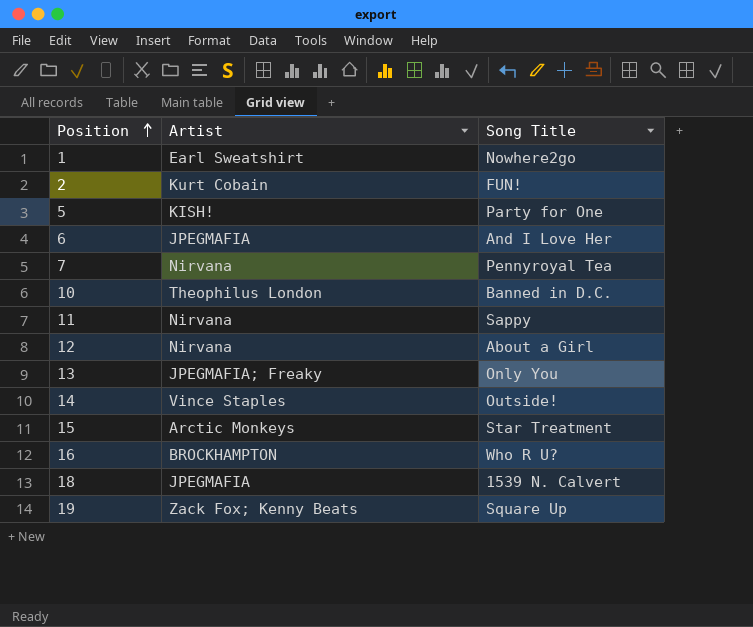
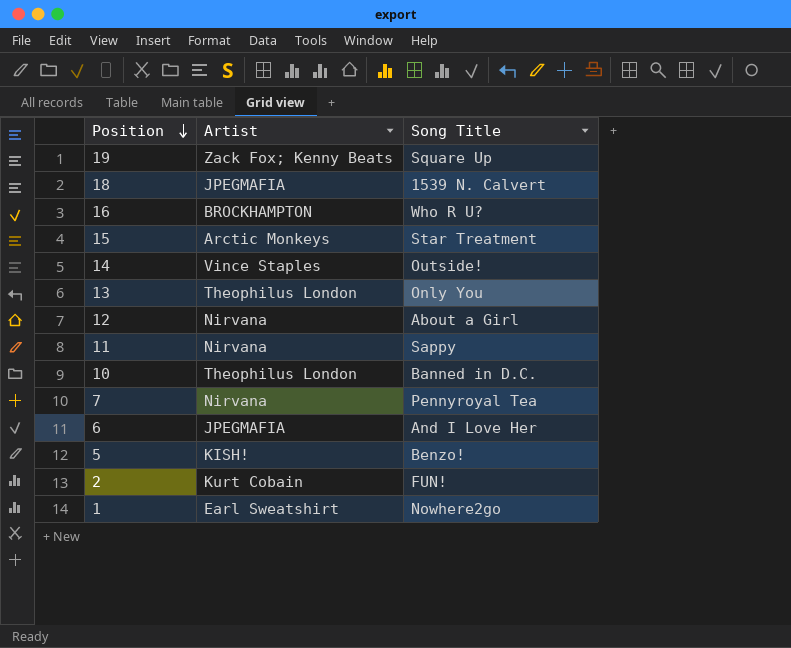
row order: Position ascending -> Position descending
13 | Artist: JPEGMAFIA; Freaky -> Theophilus London
5 | Song Title: Party for One -> Benzo!

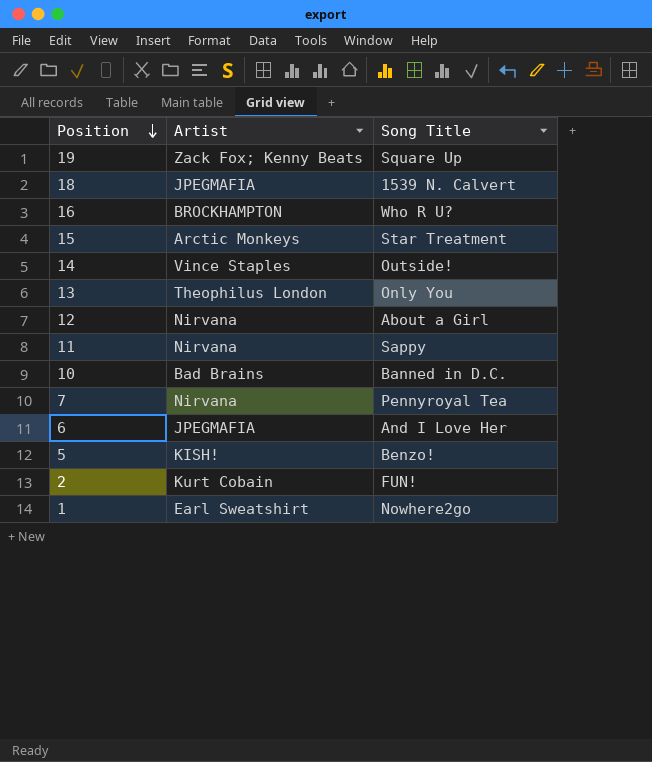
10 | Artist: Theophilus London -> Bad Brains

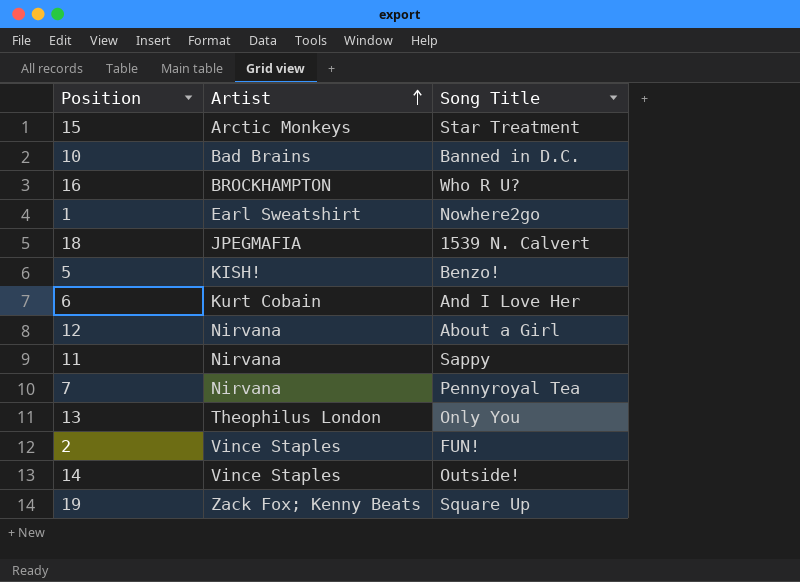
row order: Position descending -> Artist ascending
6 | Artist: JPEGMAFIA -> Kurt Cobain
2 | Artist: Kurt Cobain -> Vince Staples

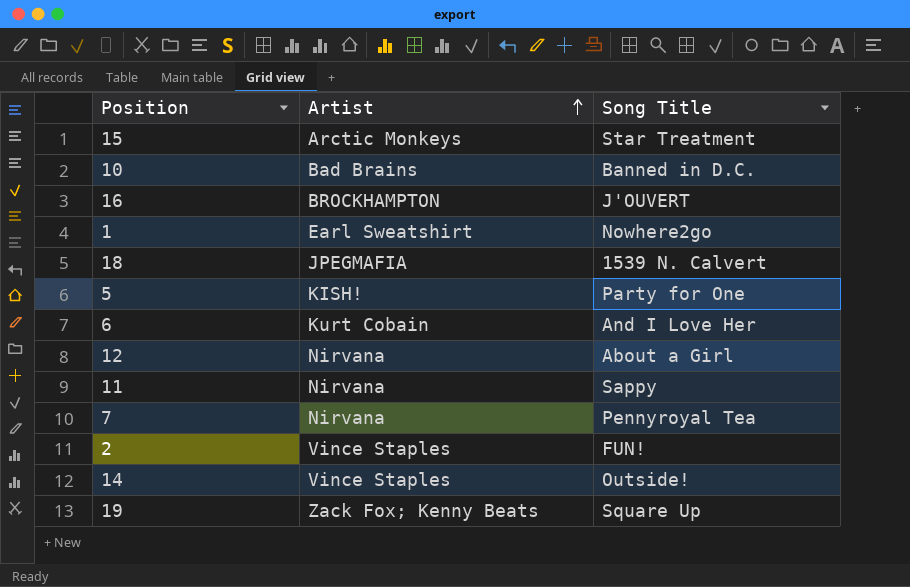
row 13: Theophilus London | Only You -> none
16 | Song Title: Who R U? -> J'OUVERT
5 | Song Title: Benzo! -> Party for One

